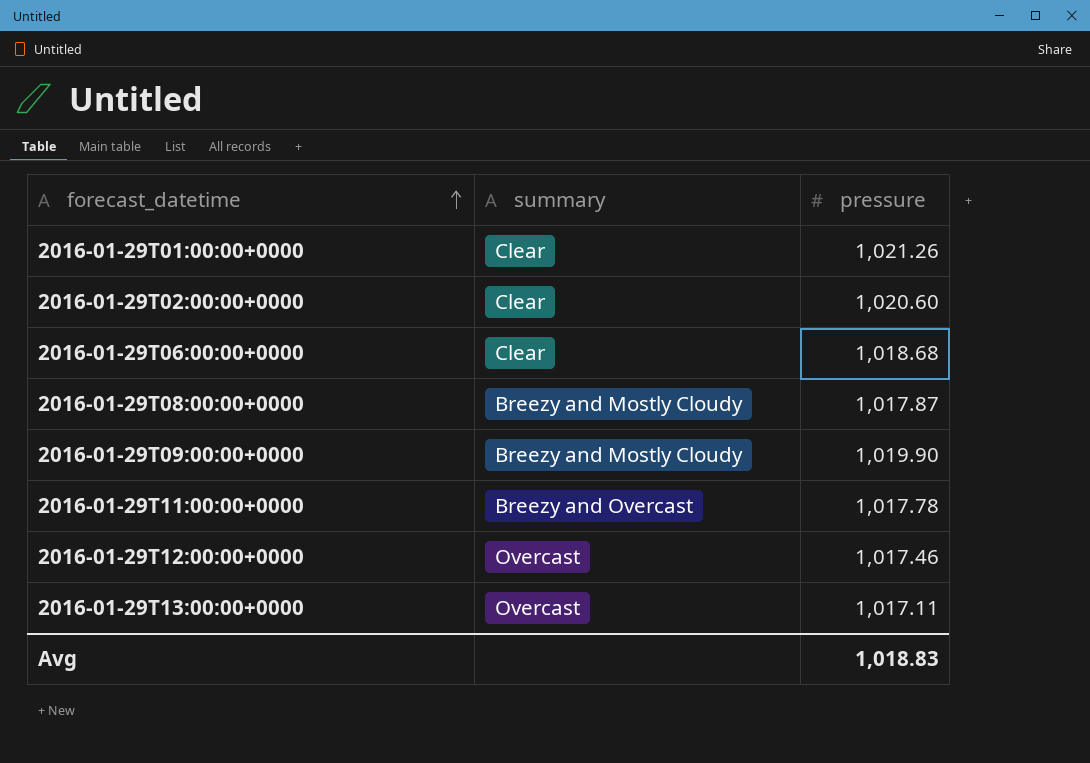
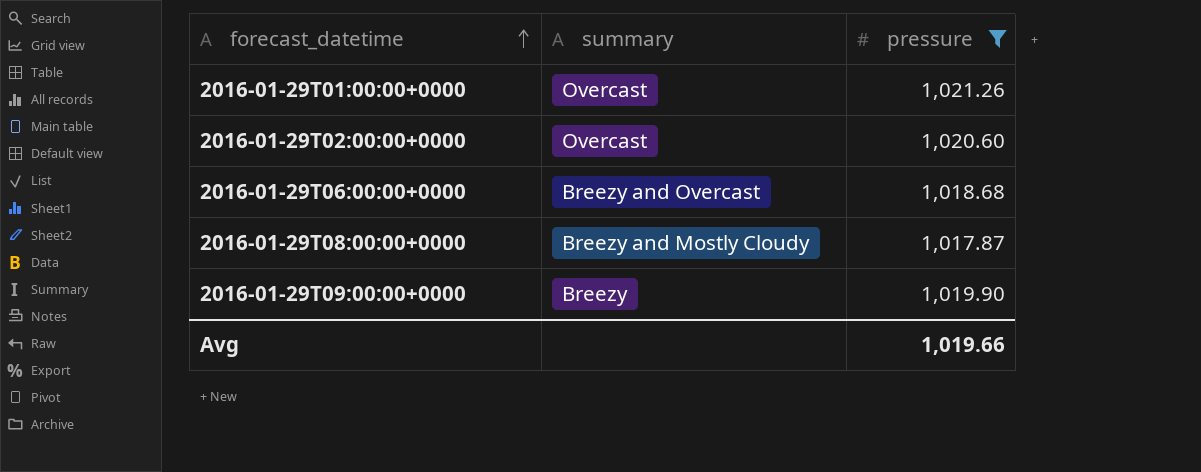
filter: none -> pressure >= 1,017.87
2016-01-29T01:00:00+0000 | summary: Clear -> Overcast
2016-01-29T02:00:00+0000 | summary: Clear -> Overcast
2016-01-29T06:00:00+0000 | summary: Clear -> Breezy and Overcast
2016-01-29T09:00:00+0000 | summary: Breezy and Mostly Cloudy -> Breezy
Avg | pressure: 1,018.83 -> 1,019.66

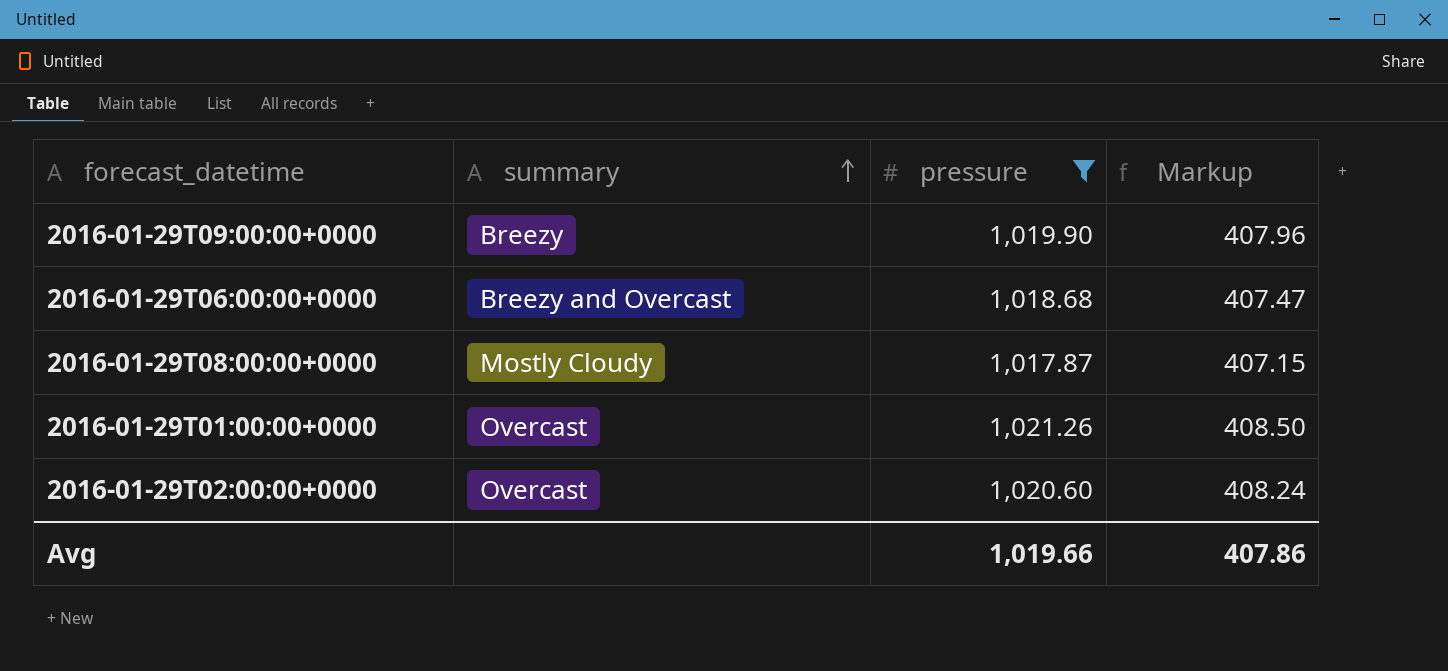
row order: forecast_datetime ascending -> summary ascending
column Markup | formula: none -> [pressure] * 0.4
2016-01-29T08:00:00+0000 | summary: Breezy and Mostly Cloudy -> Mostly Cloudy

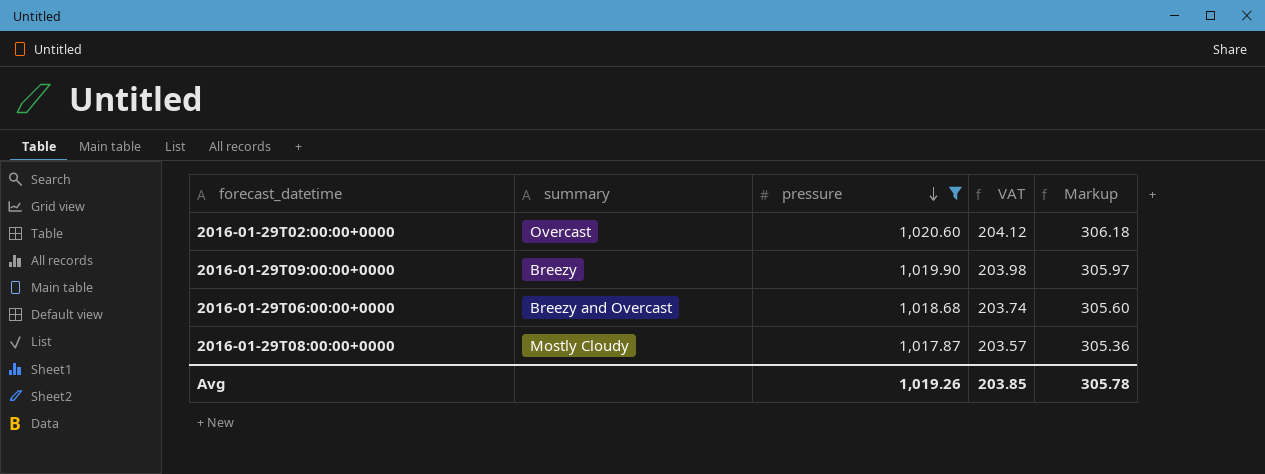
row order: summary ascending -> pressure descending
column VAT | formula: none -> [pressure] * 0.2
column Markup | formula: [pressure] * 0.4 -> [pressure] * 0.3
row 2016-01-29T01:00:00+0000: Overcast | 1,021.26 | 408.50 -> none
Avg | pressure: 1,019.66 -> 1,019.26
Avg | Markup: 407.86 -> 305.78

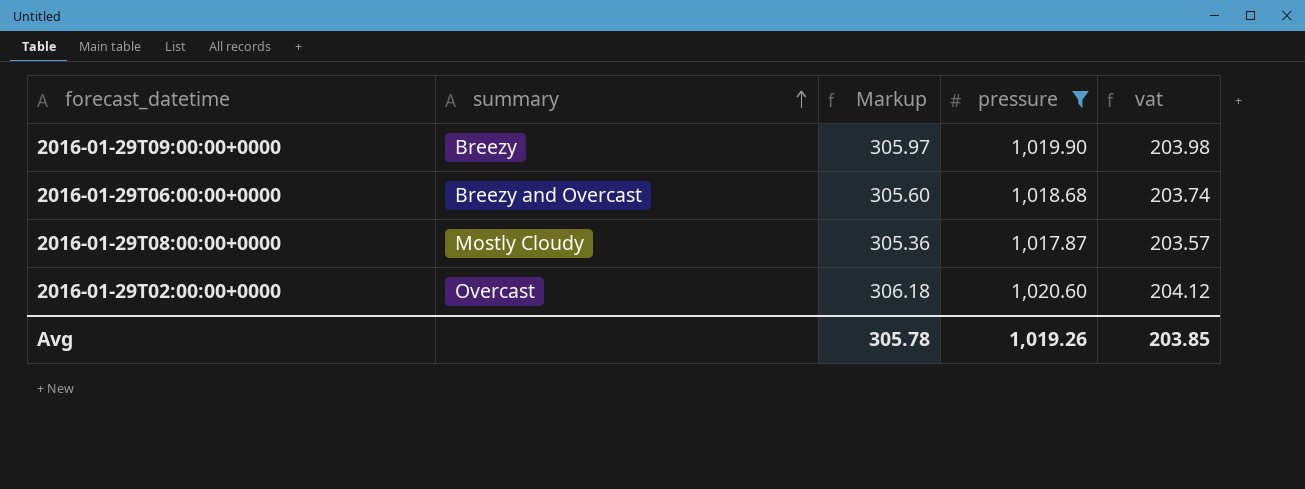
row order: pressure descending -> summary ascending
column Markup | position: 5 -> 3
column name: VAT -> vat

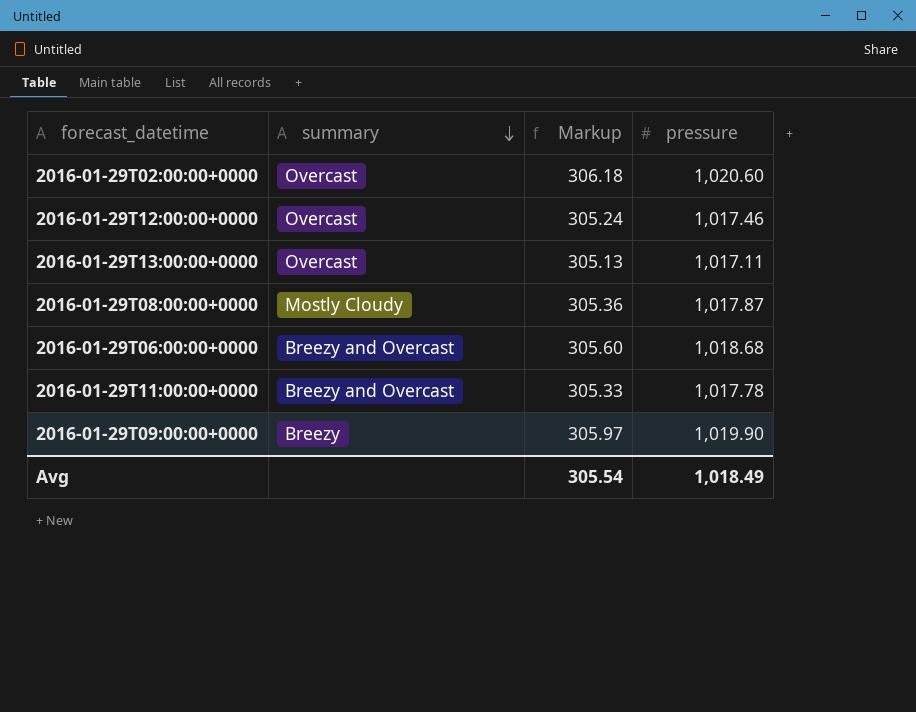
filter: pressure >= 1,017.87 -> none
row order: summary ascending -> summary descending
column vat | formula: [pressure] * 0.2 -> none
Avg | Markup: 305.78 -> 305.54
Avg | pressure: 1,019.26 -> 1,018.49

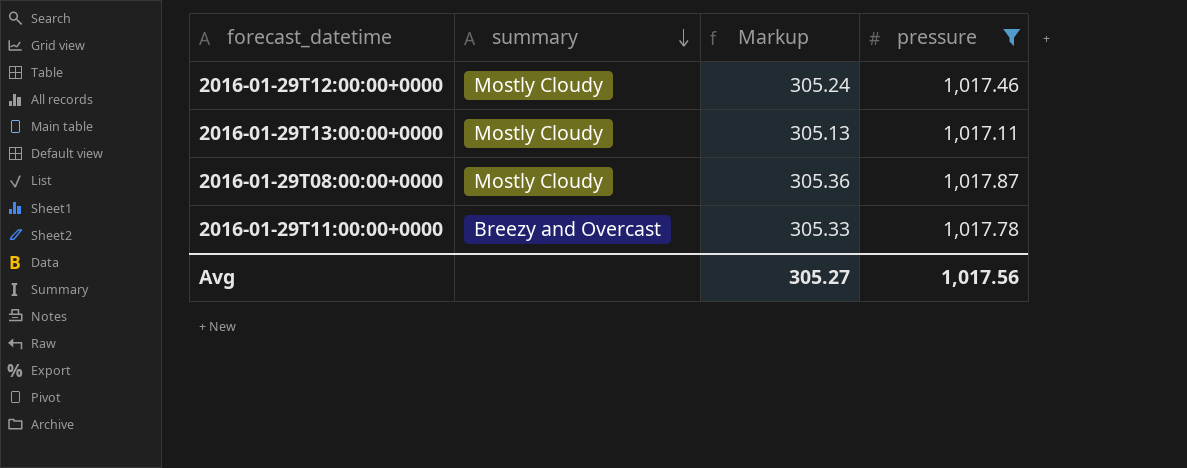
filter: none -> pressure <= 1,017.87
2016-01-29T12:00:00+0000 | summary: Overcast -> Mostly Cloudy
2016-01-29T13:00:00+0000 | summary: Overcast -> Mostly Cloudy
Avg | Markup: 305.54 -> 305.27
Avg | pressure: 1,018.49 -> 1,017.56

